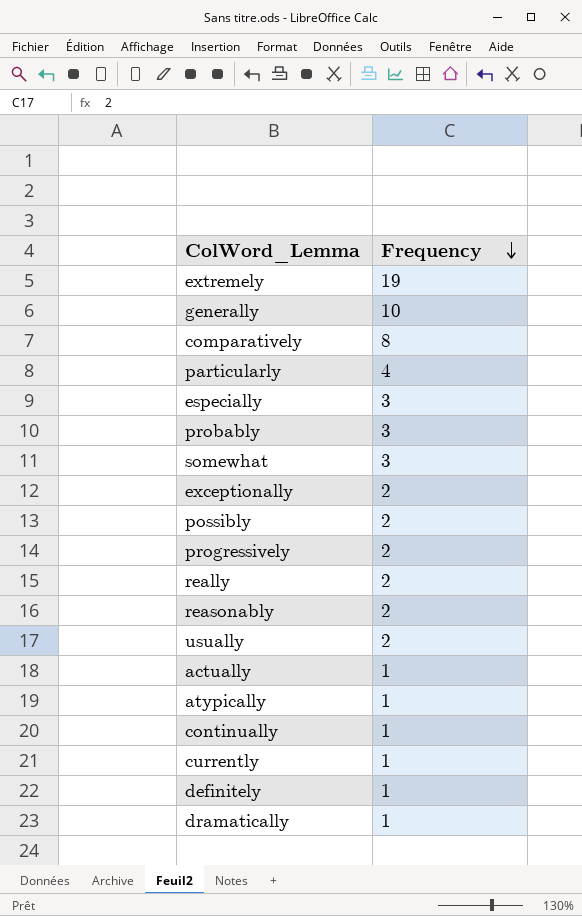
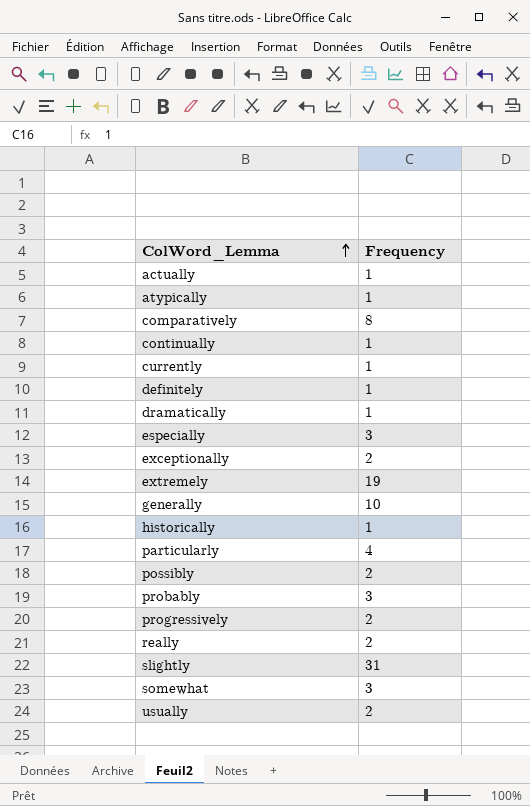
row order: Frequency descending -> ColWord_Lemma ascending
row reasonably: 2 -> none
row historically: none -> 1
row slightly: none -> 31

